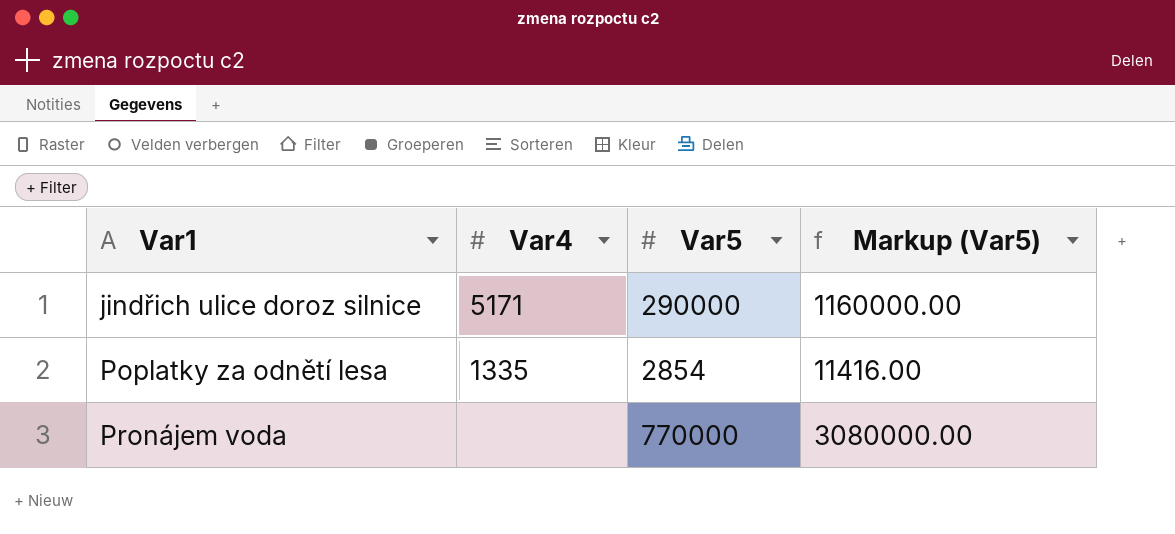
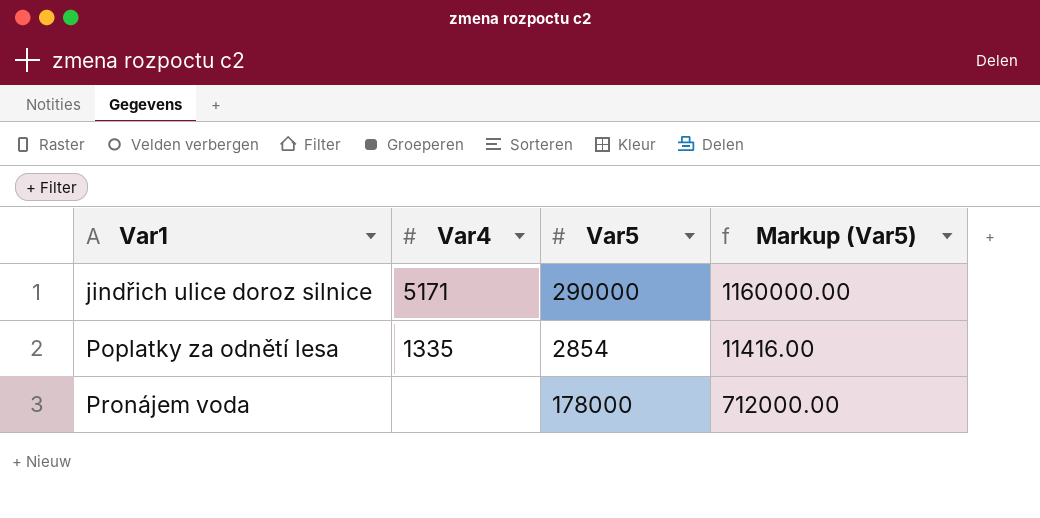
Pronájem voda | Var5: 770000 -> 178000
Pronájem voda | Markup (Var5): 3080000.00 -> 712000.00

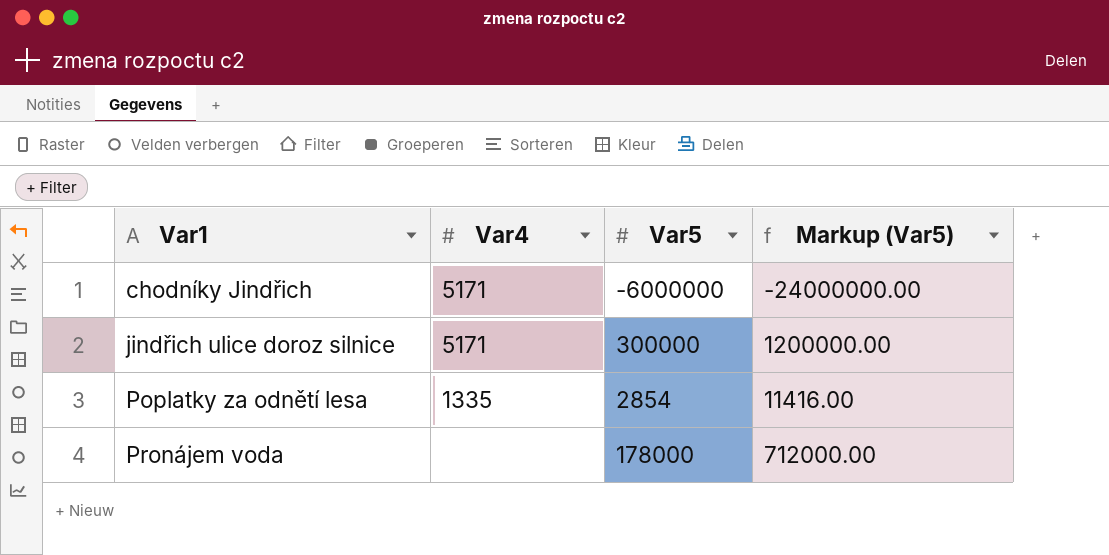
row chodníky Jindřich: none -> 5171 | -6000000 | -24000000.00
jindřich ulice doroz silnice | Var5: 290000 -> 300000
jindřich ulice doroz silnice | Markup (Var5): 1160000.00 -> 1200000.00

